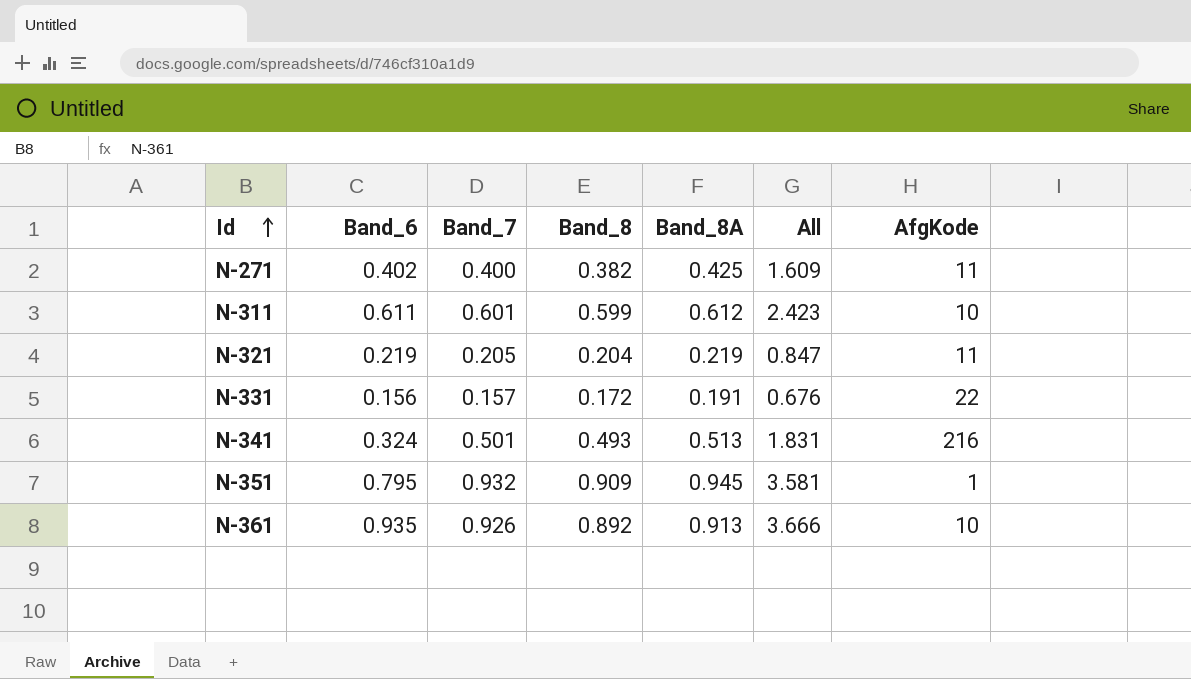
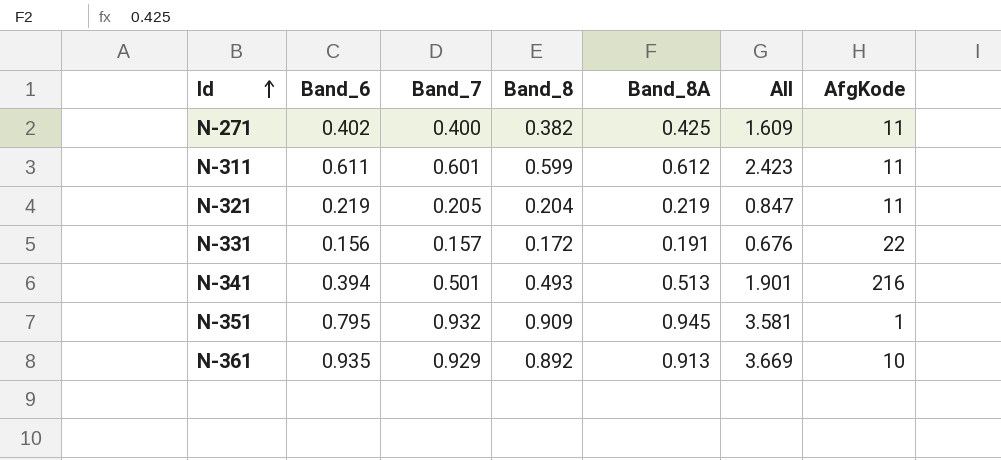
N-311 | AfgKode: 10 -> 11
N-341 | Band_6: 0.324 -> 0.394
N-341 | All: 1.831 -> 1.901
N-361 | Band_7: 0.926 -> 0.929
N-361 | All: 3.666 -> 3.669

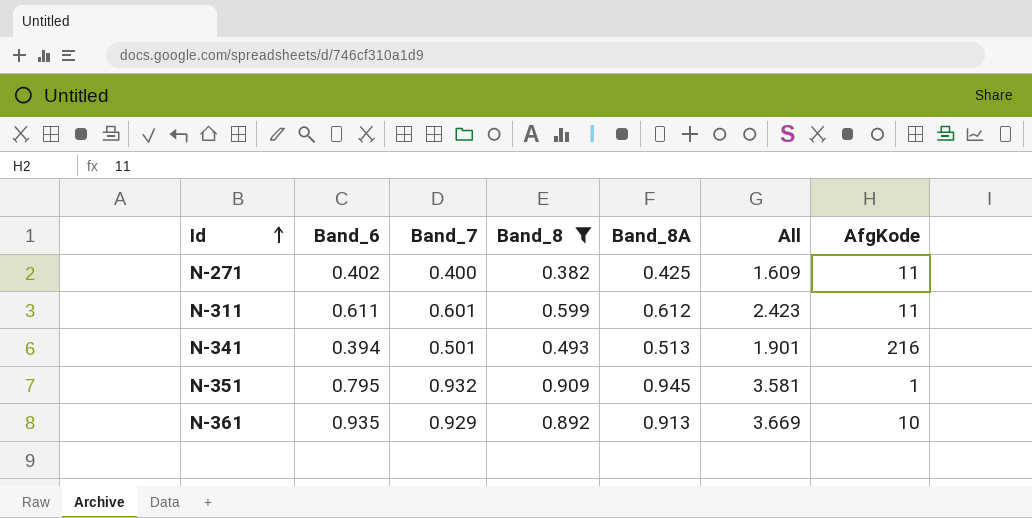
filter: none -> Band_8 >= 0.382

